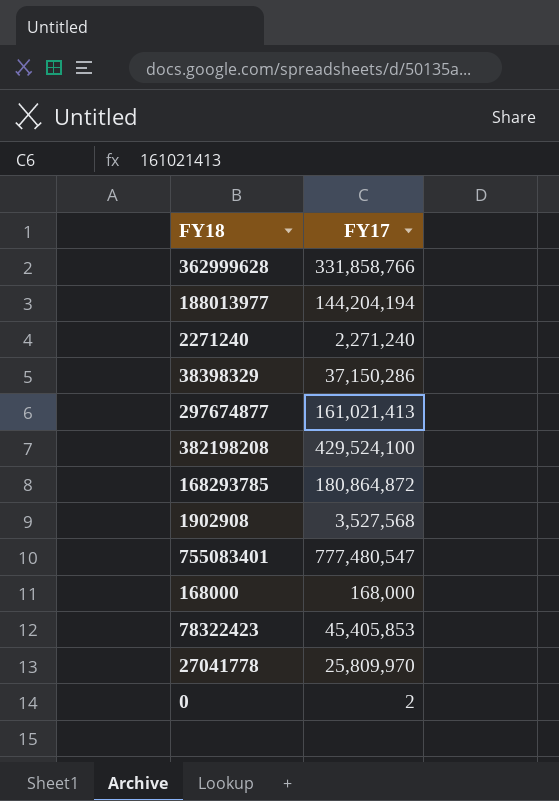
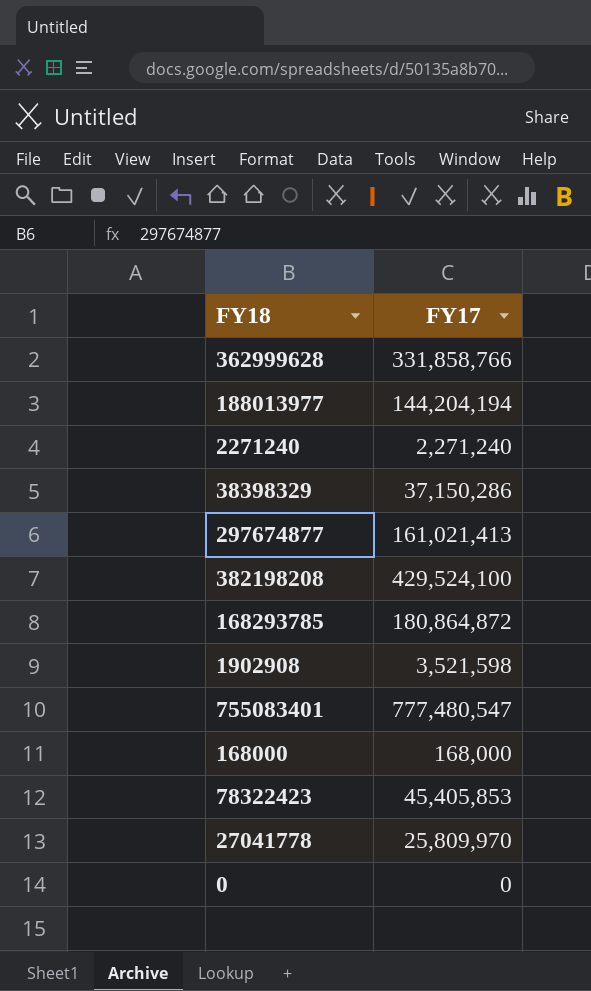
1902908 | FY17: 3,527,568 -> 3,521,598
0 | FY17: 2 -> 0

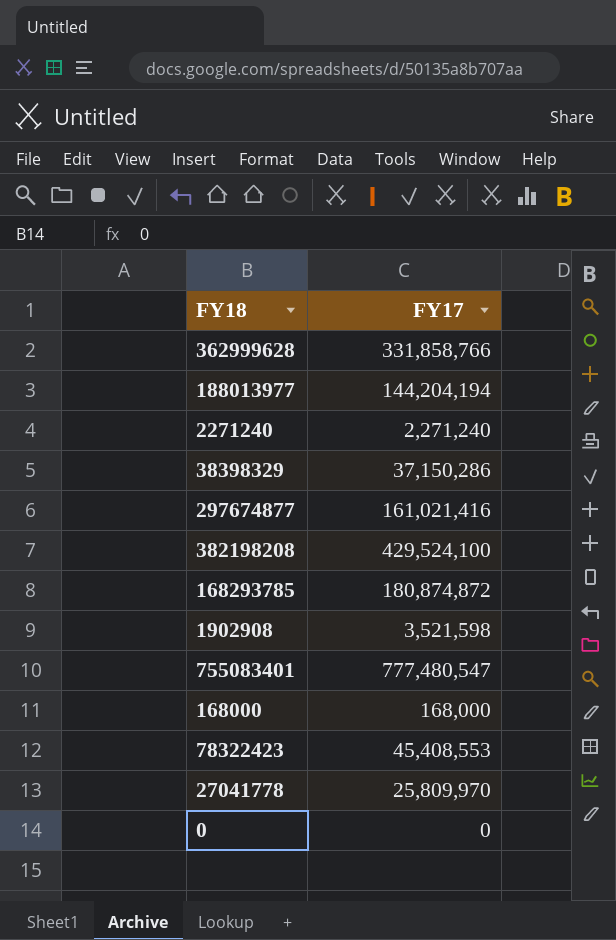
297674877 | FY17: 161,021,413 -> 161,021,416
168293785 | FY17: 180,864,872 -> 180,874,872
78322423 | FY17: 45,405,853 -> 45,408,553

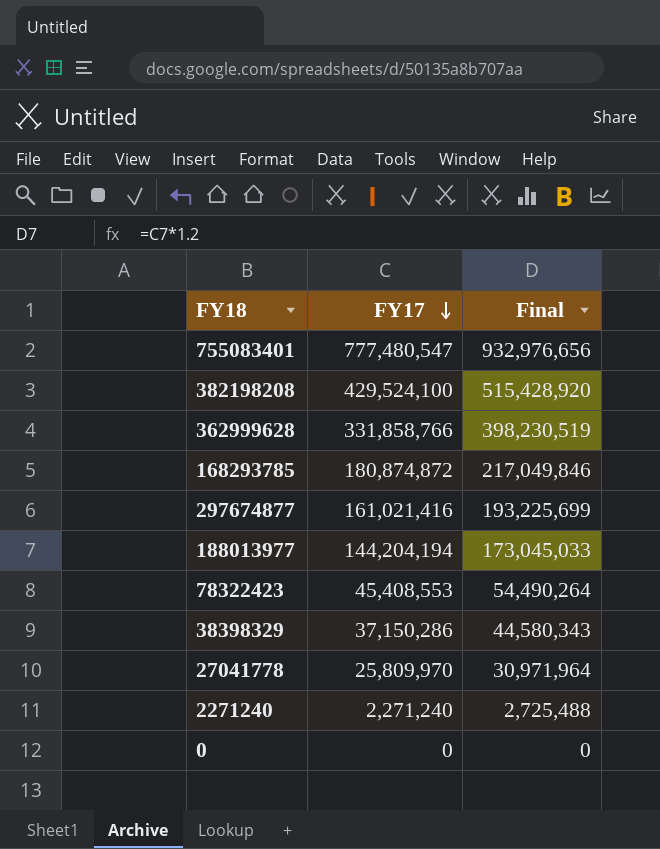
row order: none -> FY17 descending
column Final | formula: none -> [FY17] * 1.2
row 1902908: 3,521,598 -> none
row 168000: 168,000 -> none

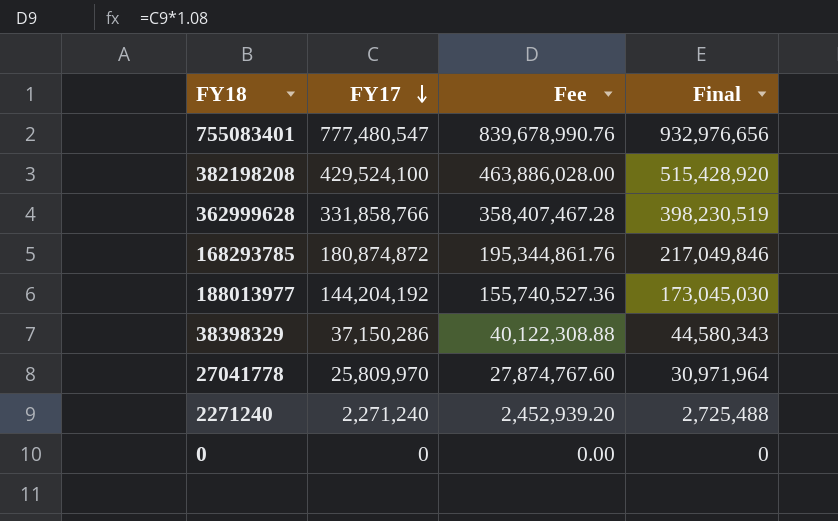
column Fee | formula: none -> [FY17] * 1.08
row 297674877: 161,021,416 | 193,225,699 -> none
row 78322423: 45,408,553 | 54,490,264 -> none
188013977 | FY17: 144,204,194 -> 144,204,192
188013977 | Final: 173,045,033 -> 173,045,030

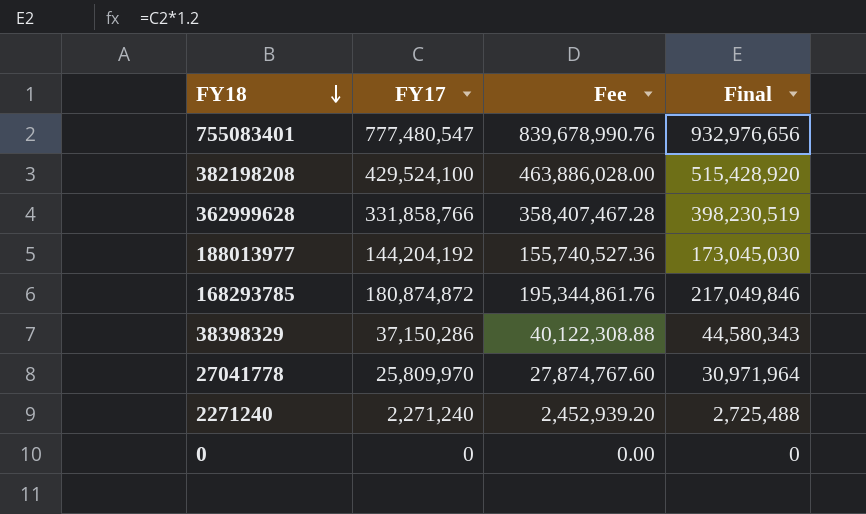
row order: FY17 descending -> FY18 descending

